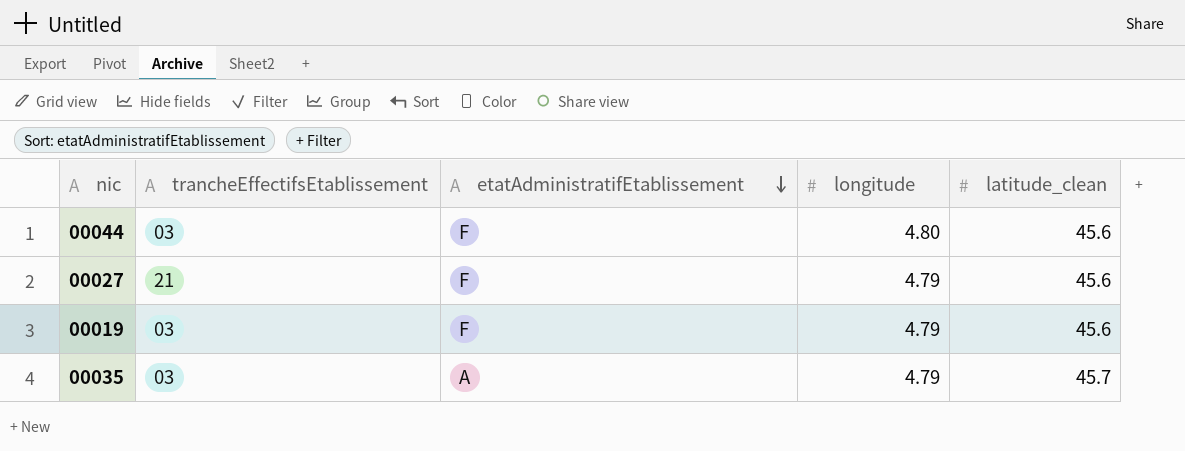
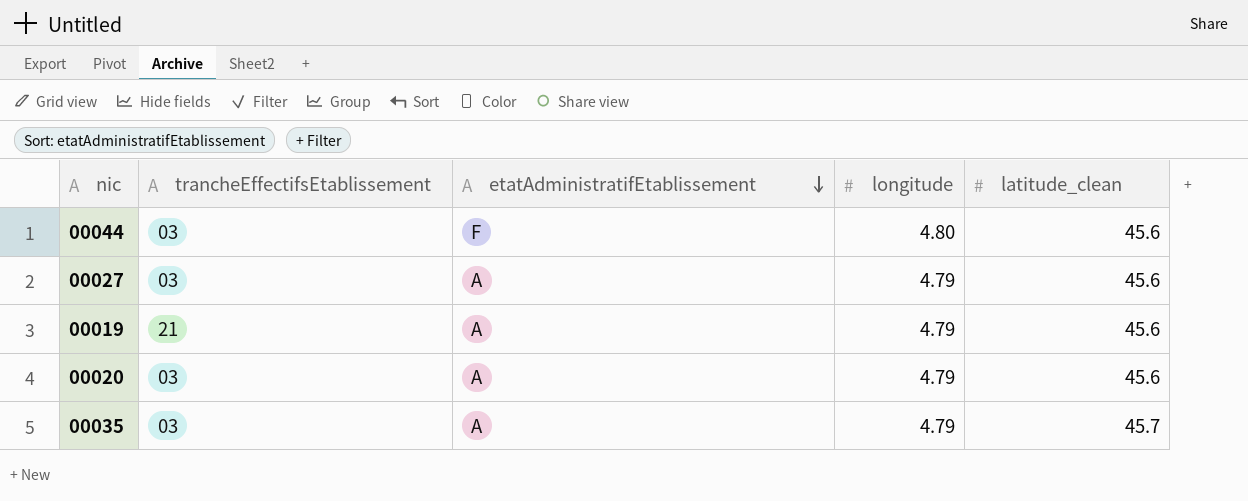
00027 | trancheEffectifsEtablissement: 21 -> 03
00027 | etatAdministratifEtablissement: F -> A
00019 | trancheEffectifsEtablissement: 03 -> 21
00019 | etatAdministratifEtablissement: F -> A
row 00020: none -> 03 | A | 4.79 | 45.6

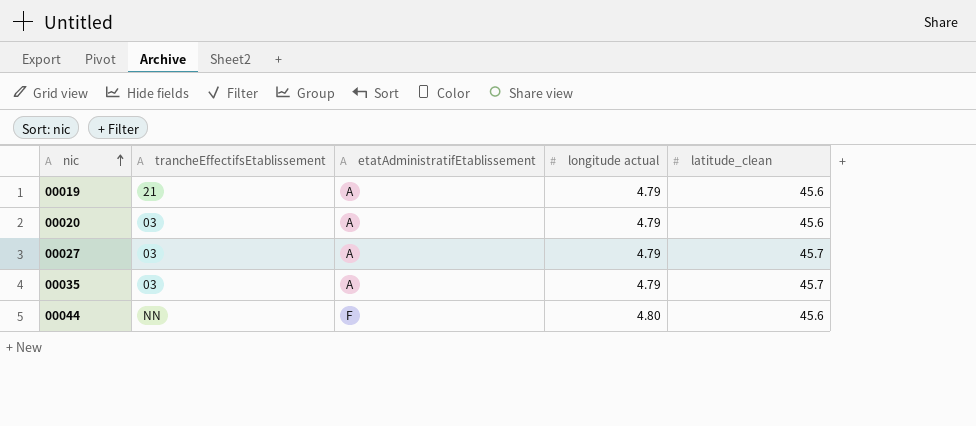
row order: etatAdministratifEtablissement descending -> nic ascending
column name: longitude -> longitude actual
00027 | latitude_clean: 45.6 -> 45.7
00044 | trancheEffectifsEtablissement: 03 -> NN

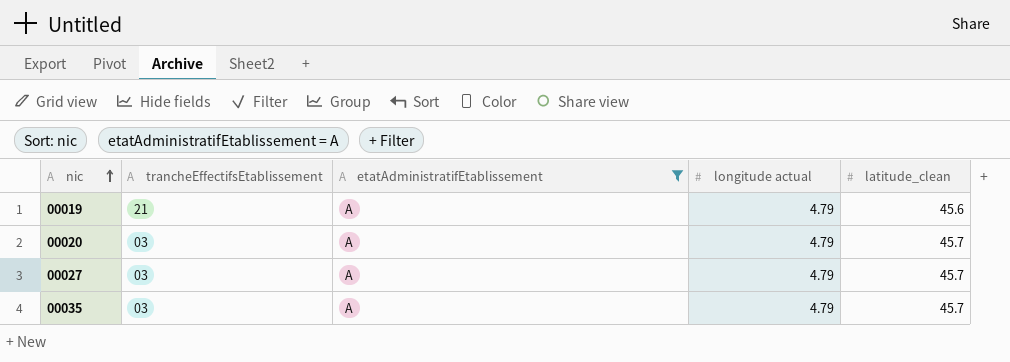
filter: none -> etatAdministratifEtablissement = A
00020 | latitude_clean: 45.6 -> 45.7

